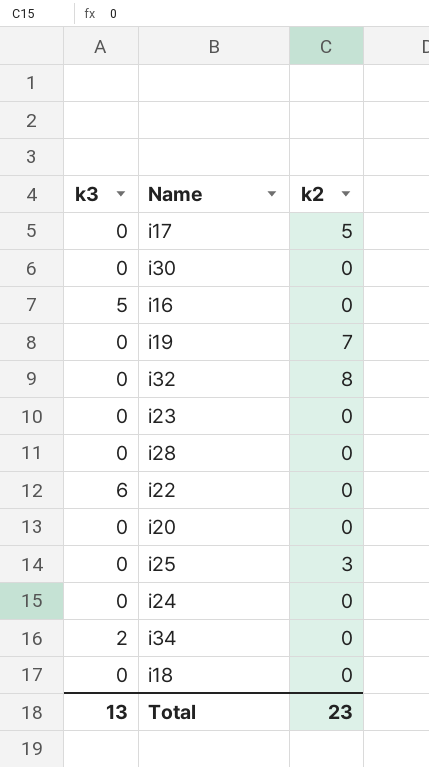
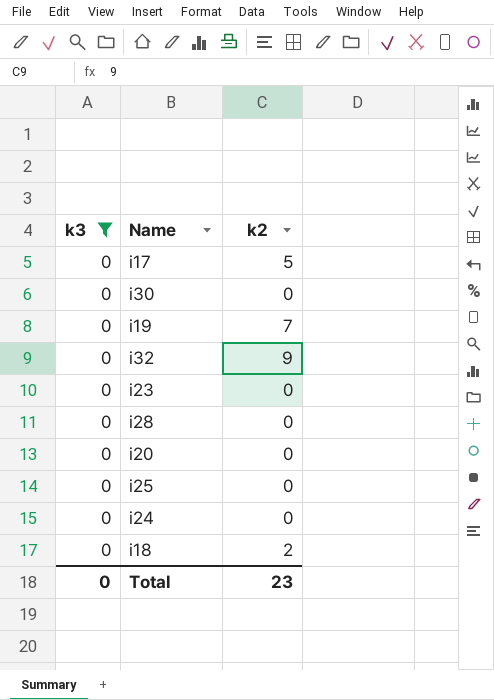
filter: none -> k3 = 0
i32 | k2: 8 -> 9
i25 | k2: 3 -> 0
i18 | k2: 0 -> 2
Total | k3: 13 -> 0

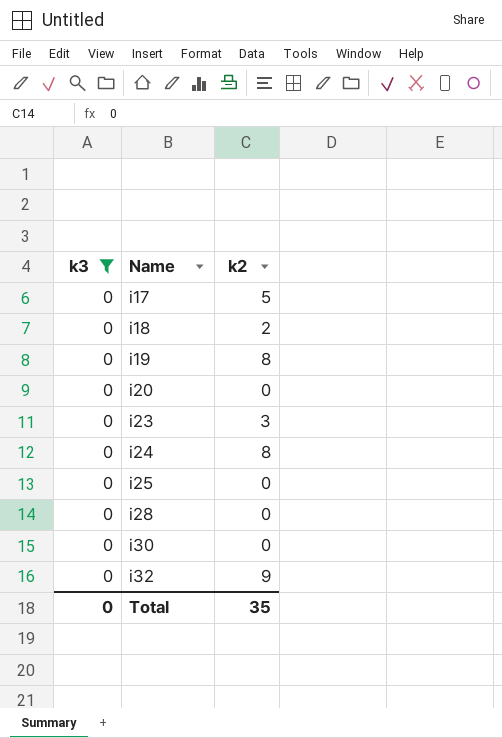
row order: none -> Name ascending
i19 | k2: 7 -> 8
i23 | k2: 0 -> 3
i24 | k2: 0 -> 8
Total | k2: 23 -> 35

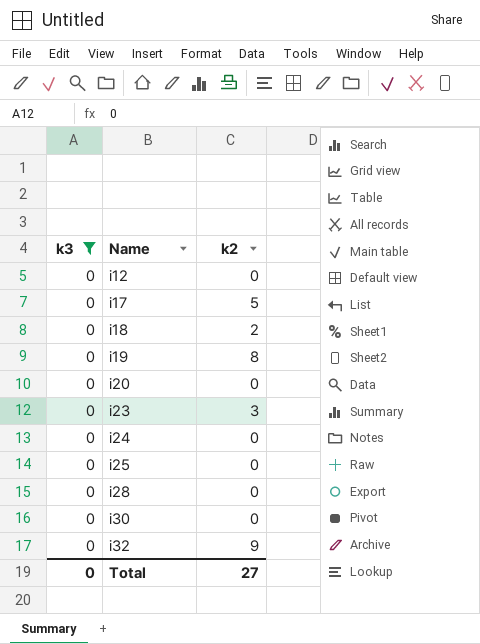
row i12: none -> 0 | 0
i24 | k2: 8 -> 0
Total | k2: 35 -> 27

